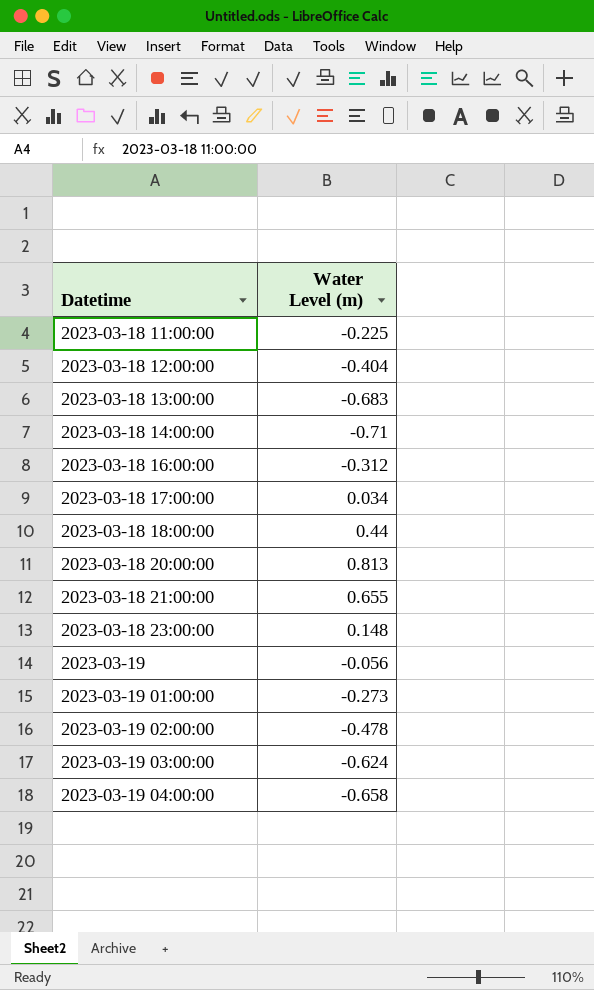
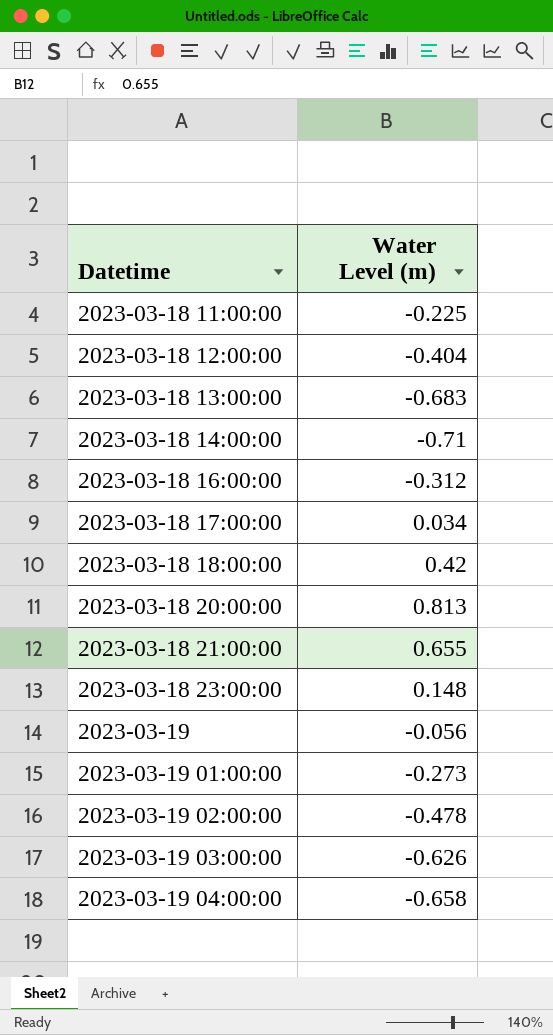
2023-03-18 18:00:00 | Water Level (m): 0.44 -> 0.42
2023-03-19 03:00:00 | Water Level (m): -0.624 -> -0.626

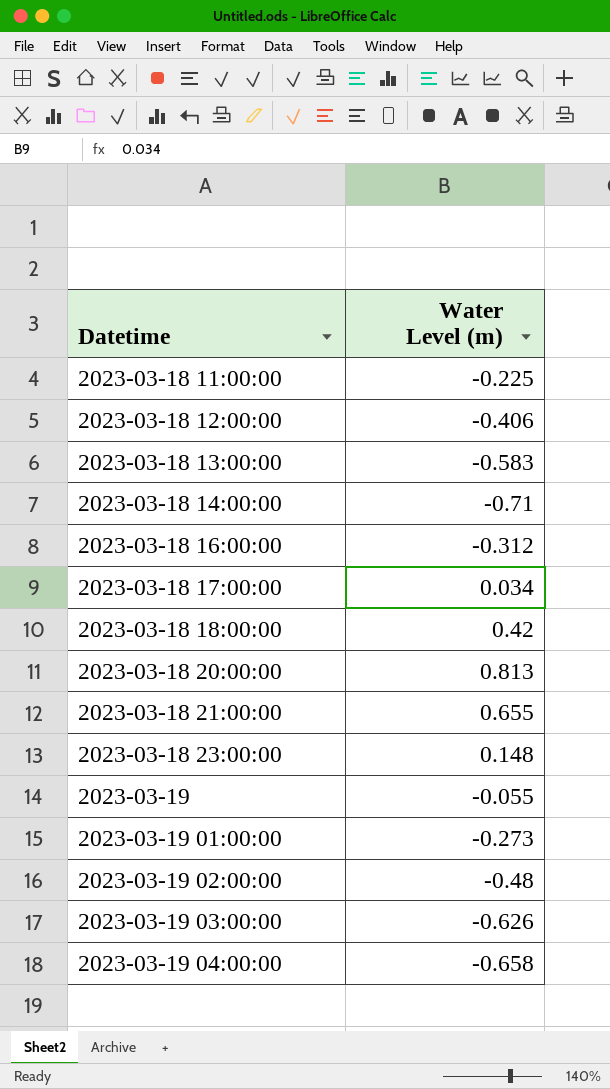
2023-03-18 12:00:00 | Water Level (m): -0.404 -> -0.406
2023-03-18 13:00:00 | Water Level (m): -0.683 -> -0.583
2023-03-19 | Water Level (m): -0.056 -> -0.055
2023-03-19 02:00:00 | Water Level (m): -0.478 -> -0.48

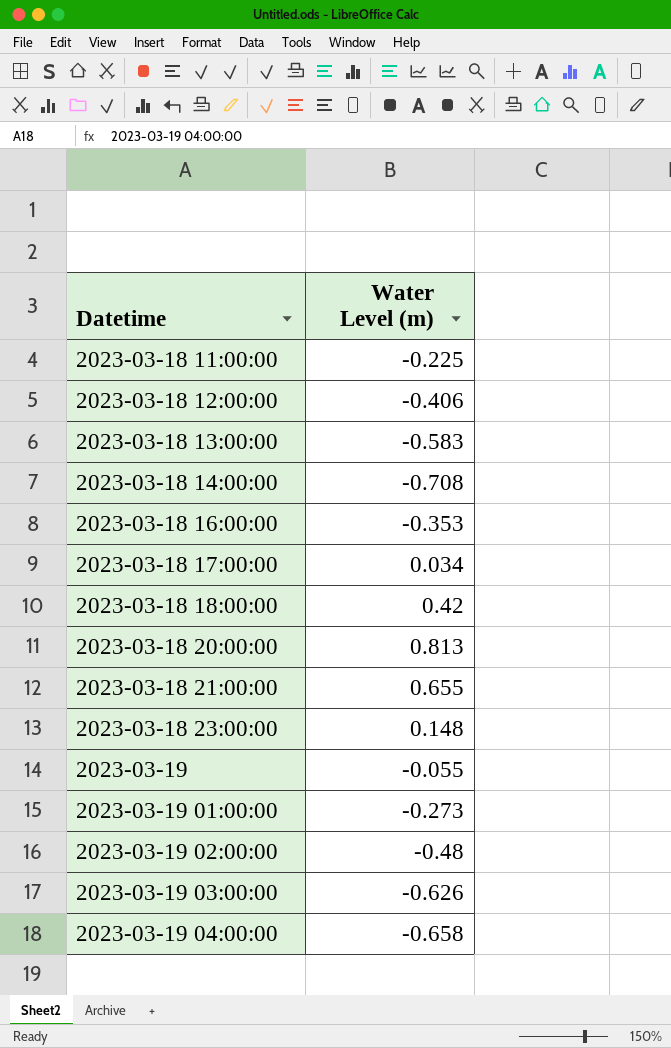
2023-03-18 14:00:00 | Water Level (m): -0.71 -> -0.708
2023-03-18 16:00:00 | Water Level (m): -0.312 -> -0.353

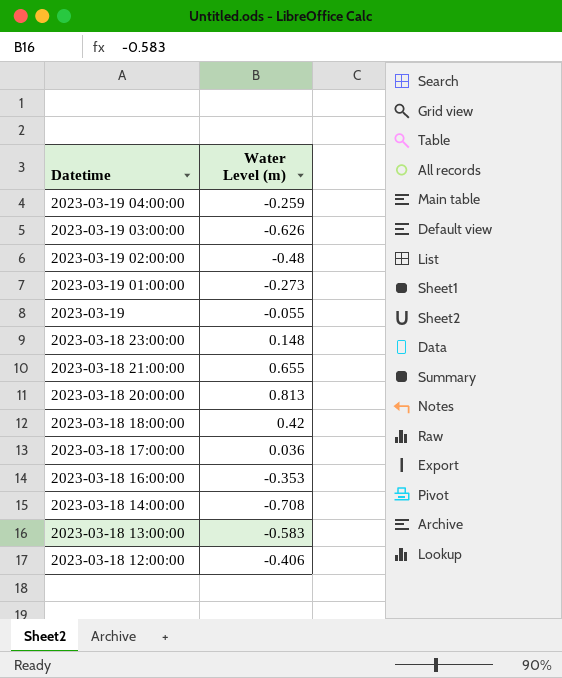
row order: Datetime ascending -> Datetime descending
row 2023-03-18 11:00:00: -0.225 -> none
2023-03-19 04:00:00 | Water Level (m): -0.658 -> -0.259
2023-03-18 17:00:00 | Water Level (m): 0.034 -> 0.036

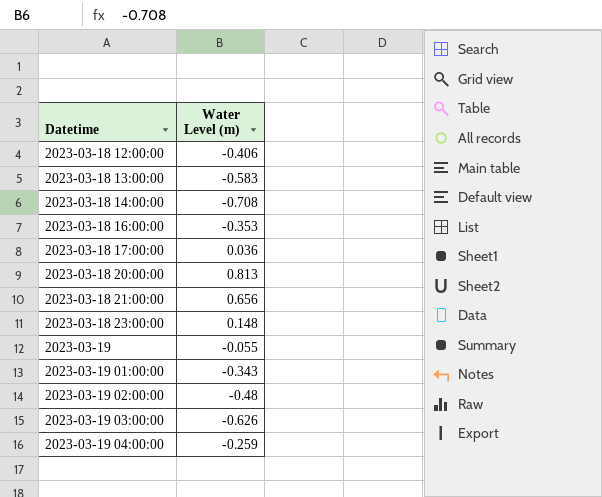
row order: Datetime descending -> Datetime ascending
row 2023-03-18 18:00:00: 0.42 -> none
2023-03-18 21:00:00 | Water Level (m): 0.655 -> 0.656
2023-03-19 01:00:00 | Water Level (m): -0.273 -> -0.343

